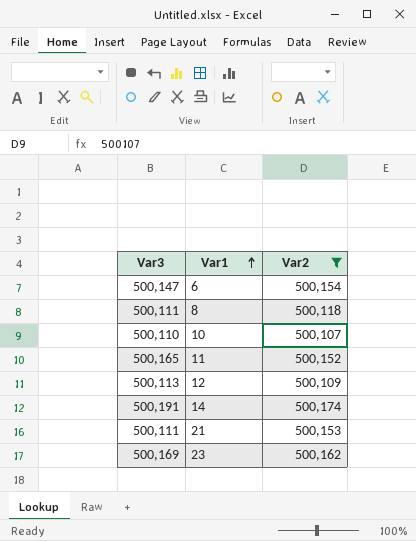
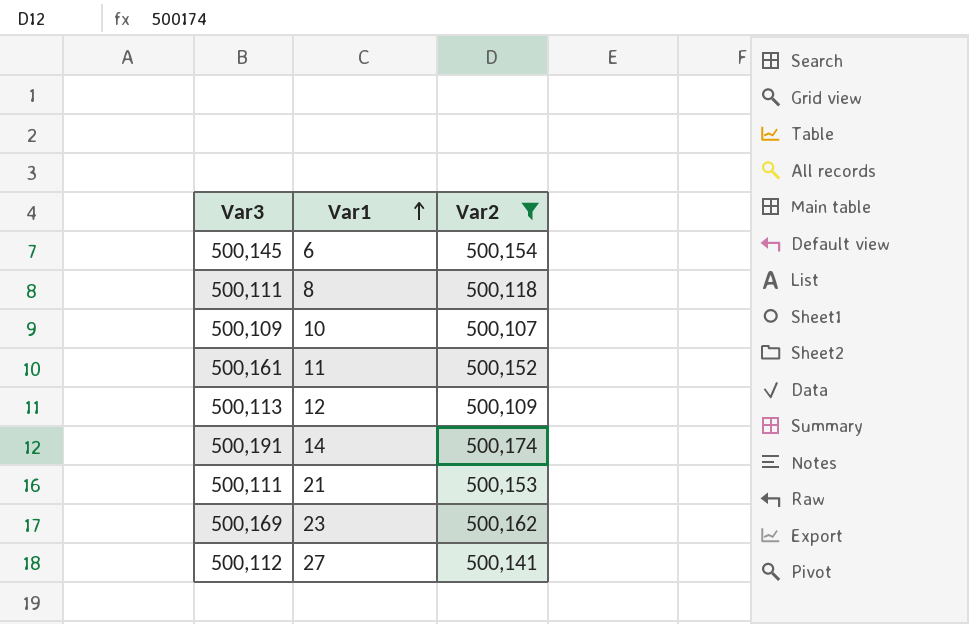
6 | Var3: 500,147 -> 500,145
10 | Var3: 500,110 -> 500,109
11 | Var3: 500,165 -> 500,161
row 27: none -> 500,112 | 500,141

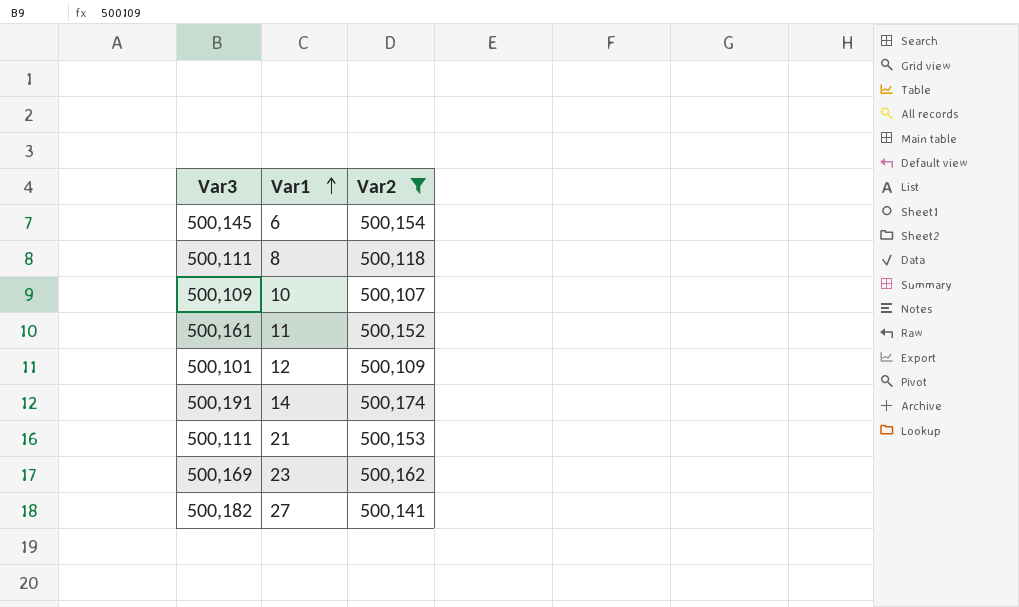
12 | Var3: 500,113 -> 500,101
27 | Var3: 500,112 -> 500,182

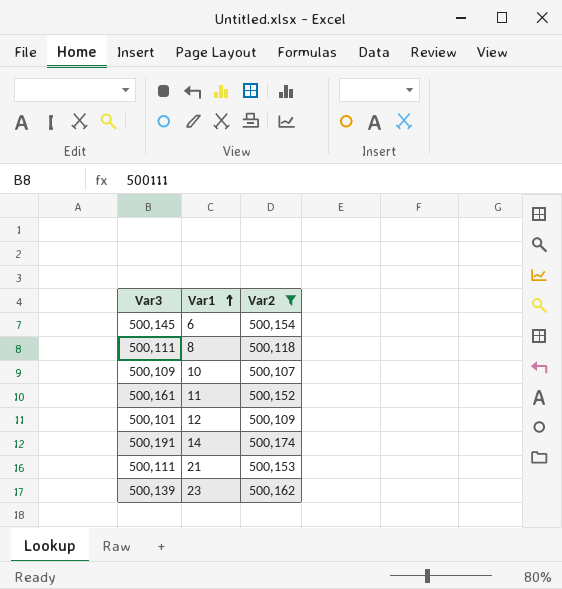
row 27: 500,182 | 500,141 -> none
23 | Var3: 500,169 -> 500,139

